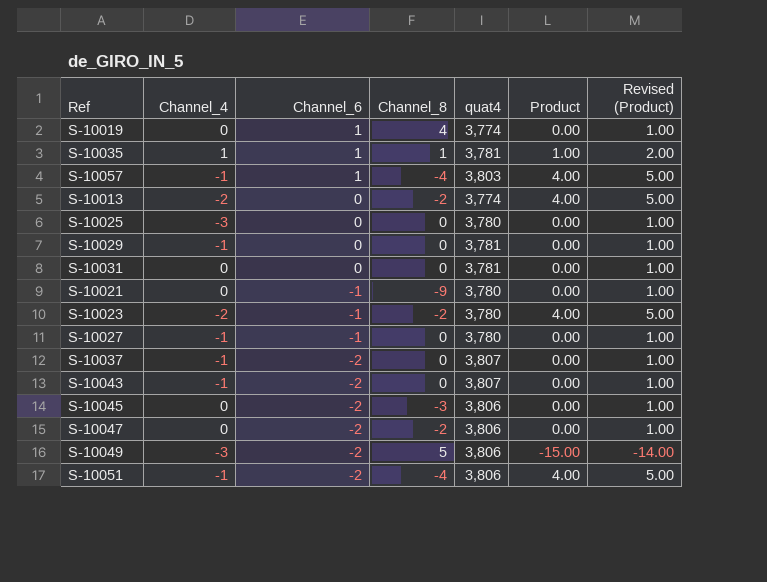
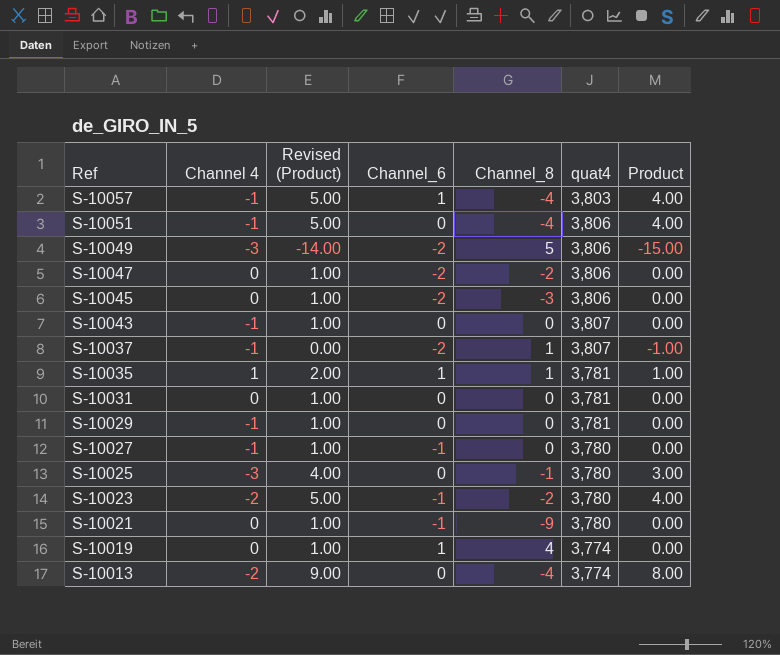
row order: Channel_6 descending -> Ref descending
column name: Channel_4 -> Channel 4
column Revised (Product) | position: 7 -> 3
S-10051 | Channel_6: -2 -> 0
S-10043 | Channel_6: -2 -> 0
S-10037 | Revised (Product): 1.00 -> 0.00
S-10037 | Channel_8: 0 -> 1
S-10037 | Product: 0.00 -> -1.00
S-10025 | Revised (Product): 1.00 -> 4.00
S-10025 | Channel_8: 0 -> -1
S-10025 | Product: 0.00 -> 3.00
S-10013 | Revised (Product): 5.00 -> 9.00
S-10013 | Channel_8: -2 -> -4
S-10013 | Product: 4.00 -> 8.00

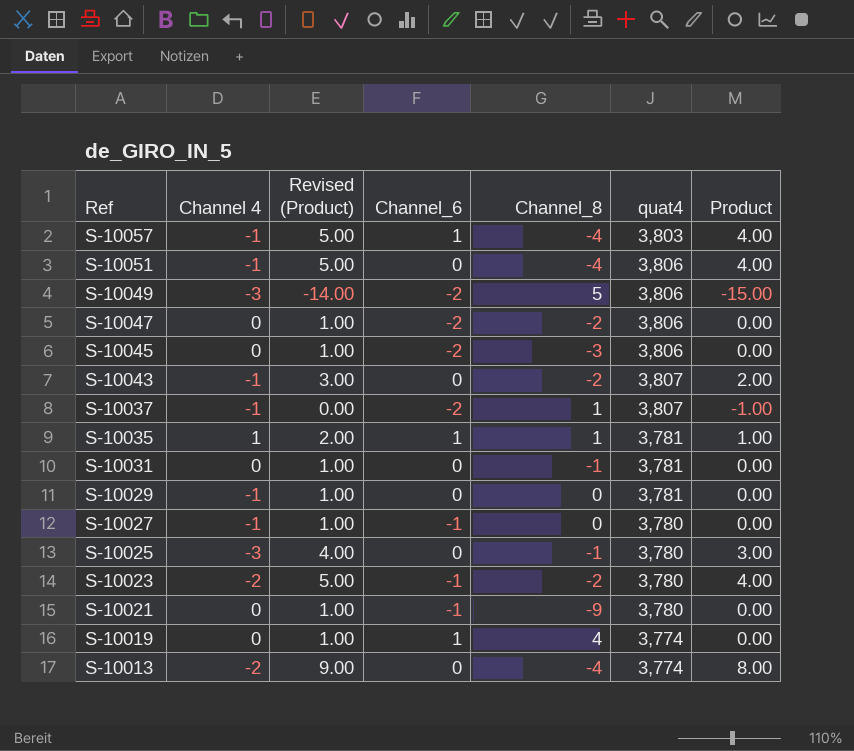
S-10043 | Revised (Product): 1.00 -> 3.00
S-10043 | Channel_8: 0 -> -2
S-10043 | Product: 0.00 -> 2.00
S-10031 | Channel_8: 0 -> -1

